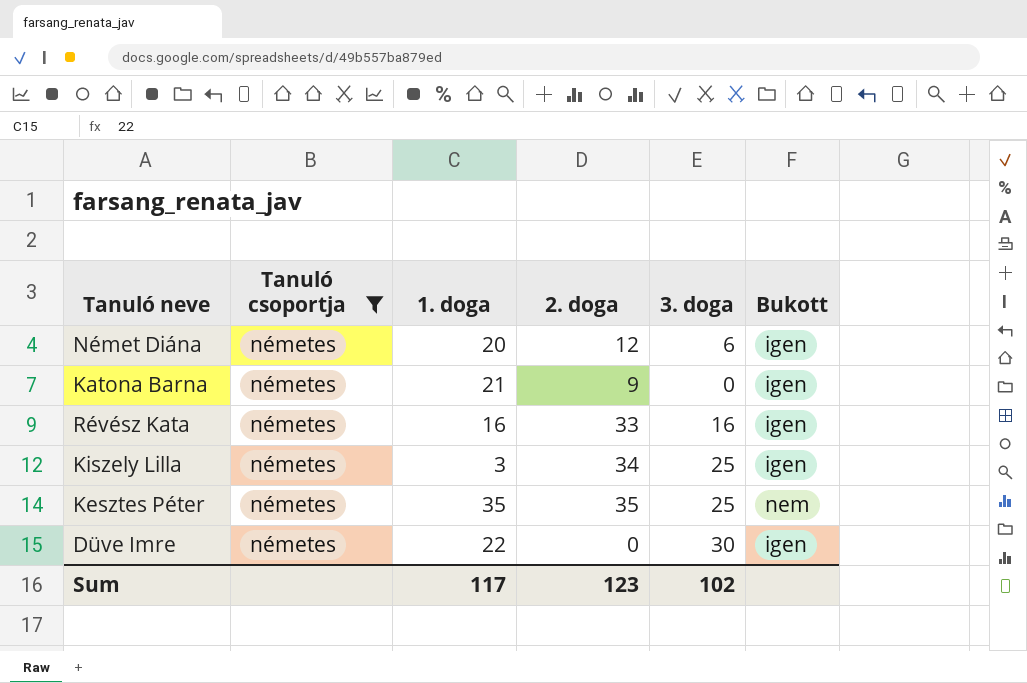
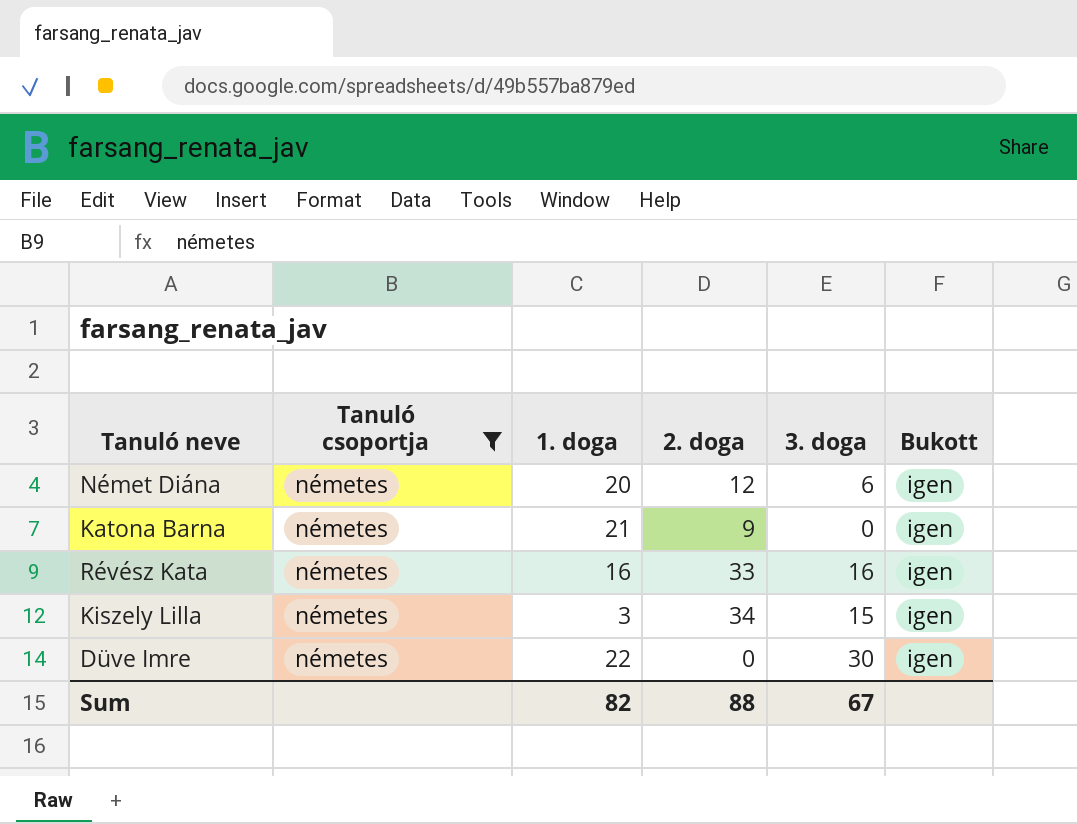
row Kesztes Péter: németes | 35 | 35 | 25 | nem -> none
Kiszely Lilla | 3. doga: 25 -> 15
Sum | 1. doga: 117 -> 82
Sum | 2. doga: 123 -> 88
Sum | 3. doga: 102 -> 67

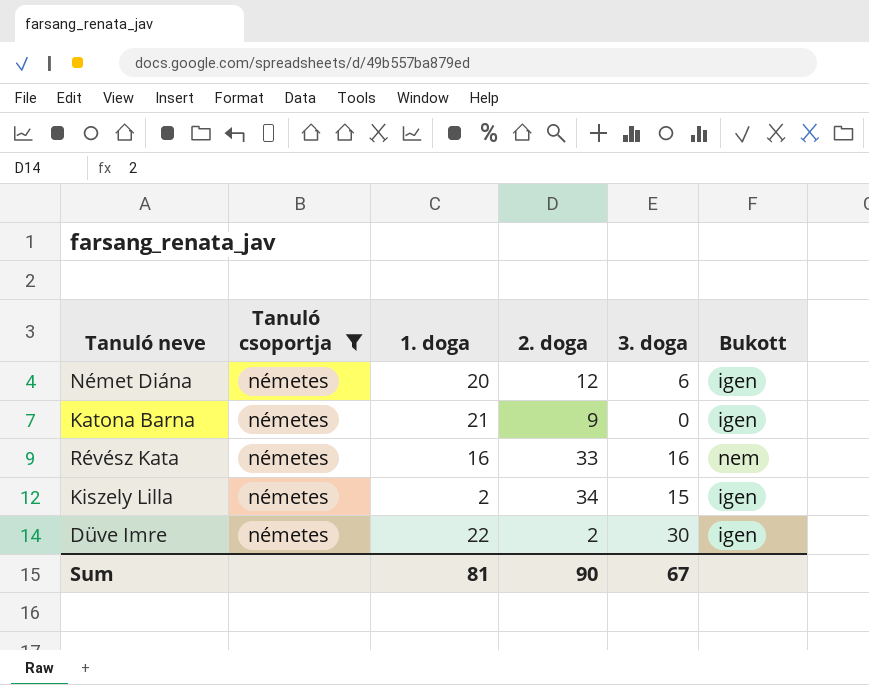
Révész Kata | Bukott: igen -> nem
Kiszely Lilla | 1. doga: 3 -> 2
Düve Imre | 2. doga: 0 -> 2
Sum | 1. doga: 82 -> 81
Sum | 2. doga: 88 -> 90

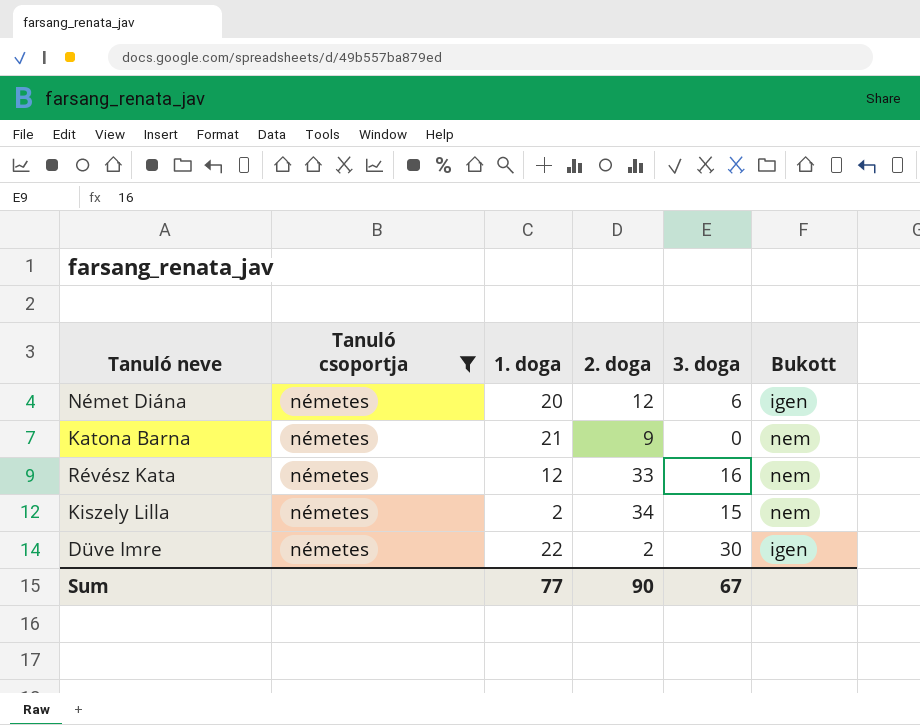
Katona Barna | Bukott: igen -> nem
Révész Kata | 1. doga: 16 -> 12
Kiszely Lilla | Bukott: igen -> nem
Sum | 1. doga: 81 -> 77

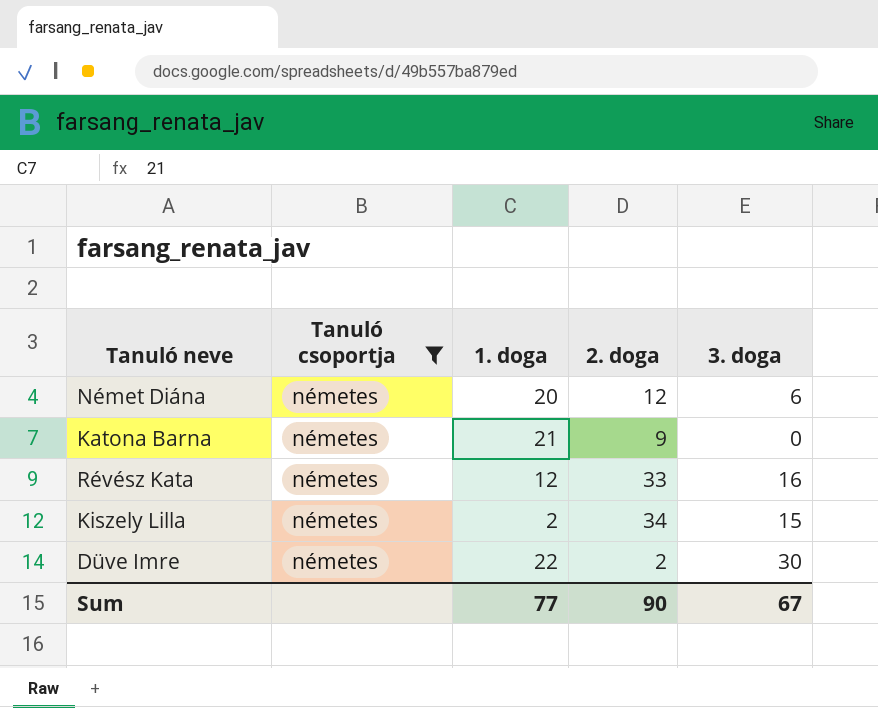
column Bukott | position: 6 -> none

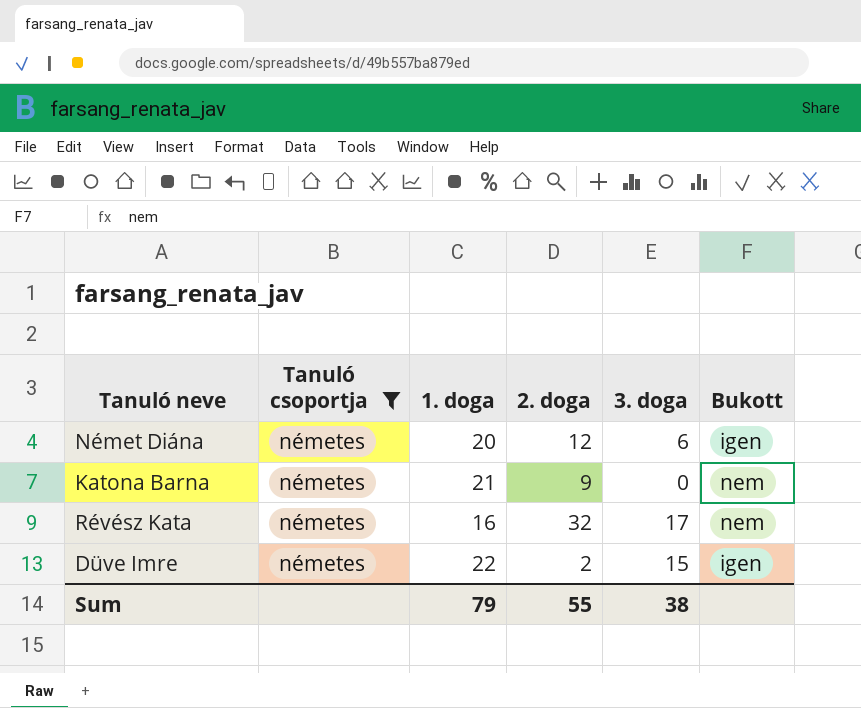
column Bukott | position: none -> 6
row Kiszely Lilla: németes | 2 | 34 | 15 -> none
Révész Kata | 1. doga: 12 -> 16
Révész Kata | 2. doga: 33 -> 32
Révész Kata | 3. doga: 16 -> 17
Düve Imre | 3. doga: 30 -> 15
Sum | 1. doga: 77 -> 79
Sum | 2. doga: 90 -> 55
Sum | 3. doga: 67 -> 38

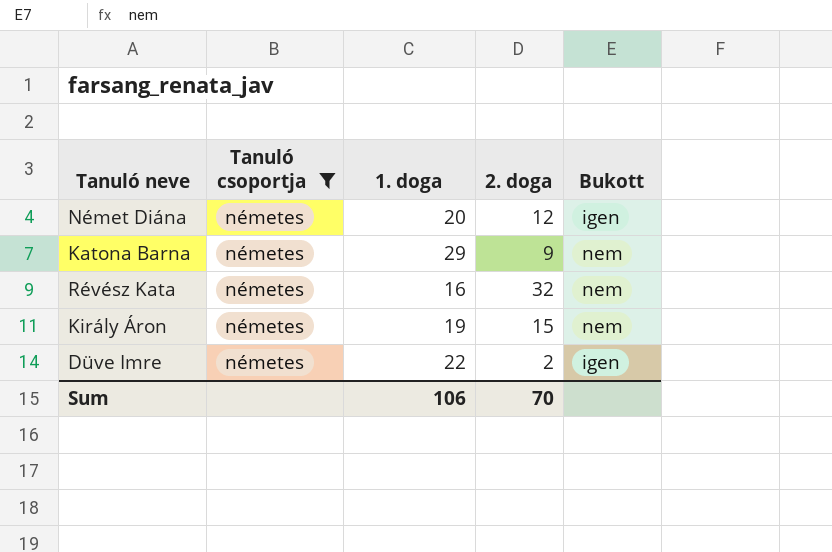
column 3. doga | position: 5 -> none
Katona Barna | 1. doga: 21 -> 29
row Király Áron: none -> németes | 19 | 15 | nem
Sum | 1. doga: 79 -> 106
Sum | 2. doga: 55 -> 70

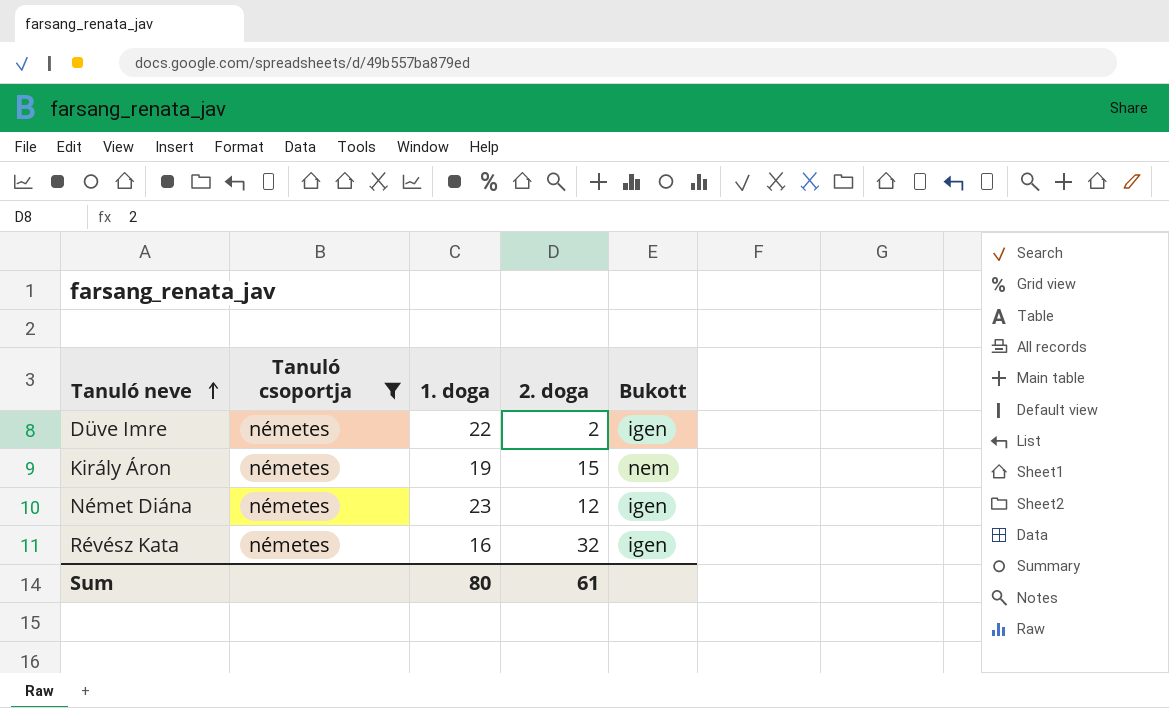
row order: none -> Tanuló neve ascending
row Katona Barna: németes | 29 | 9 | nem -> none
Német Diána | 1. doga: 20 -> 23
Révész Kata | Bukott: nem -> igen
Sum | 1. doga: 106 -> 80
Sum | 2. doga: 70 -> 61

